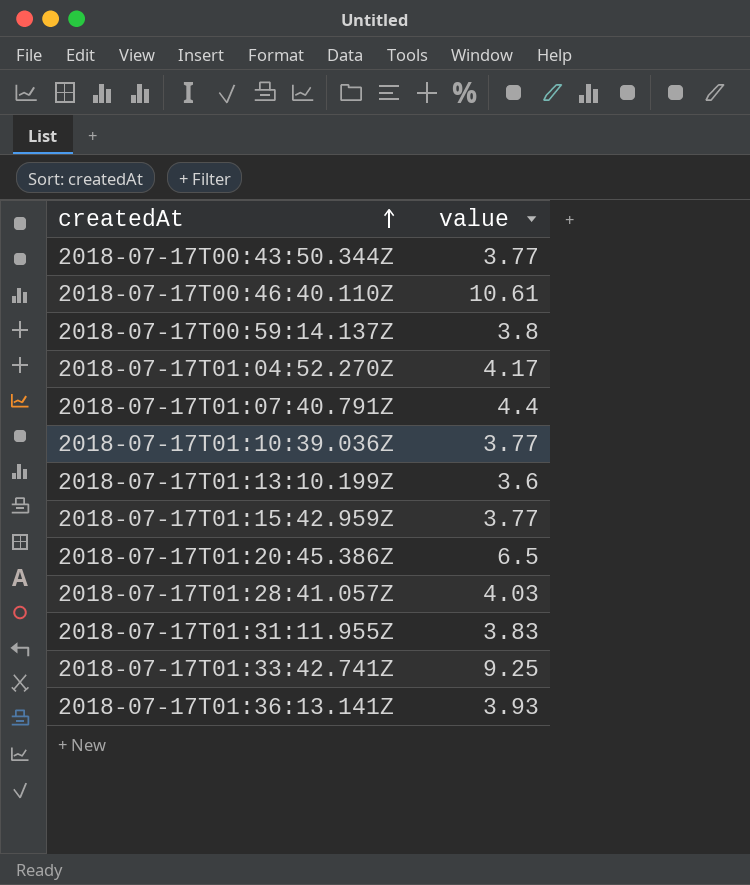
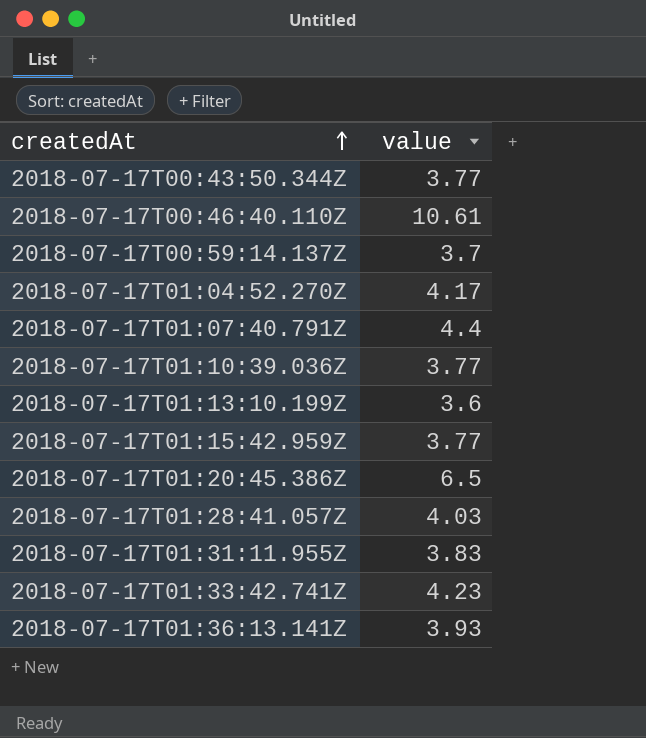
2018-07-17T00:59:14.137Z | value: 3.8 -> 3.7
2018-07-17T01:33:42.741Z | value: 9.25 -> 4.23

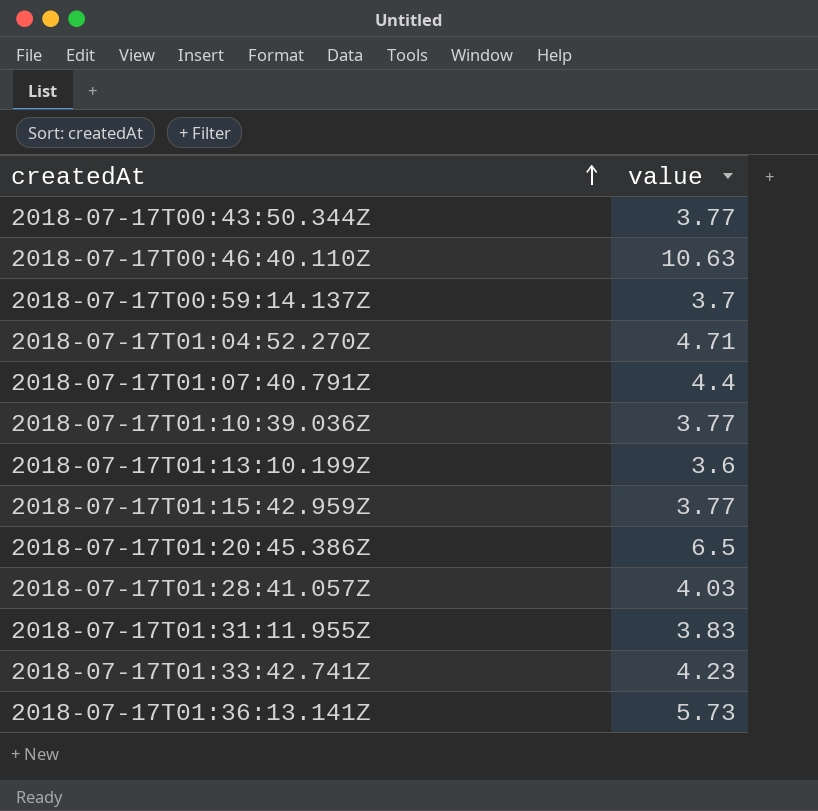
2018-07-17T00:46:40.110Z | value: 10.61 -> 10.63
2018-07-17T01:04:52.270Z | value: 4.17 -> 4.71
2018-07-17T01:36:13.141Z | value: 3.93 -> 5.73

